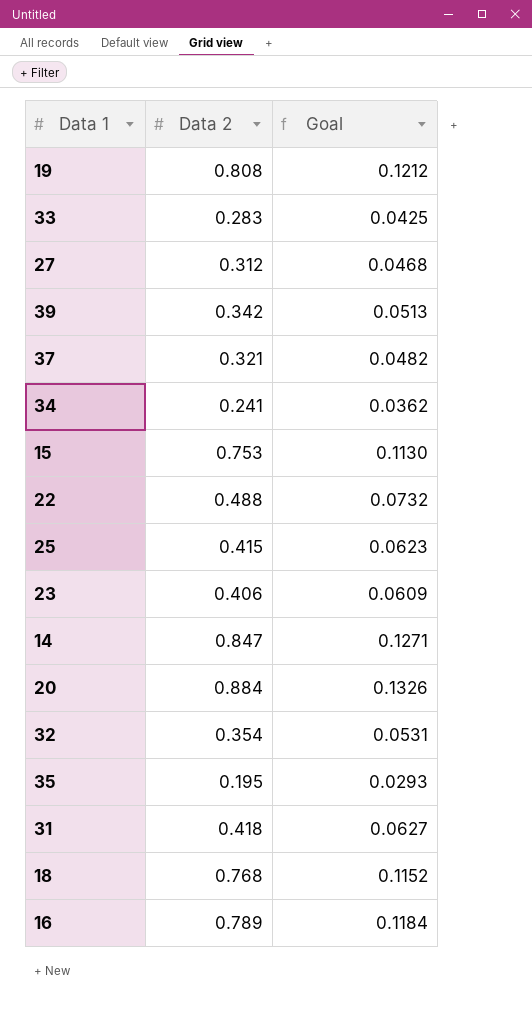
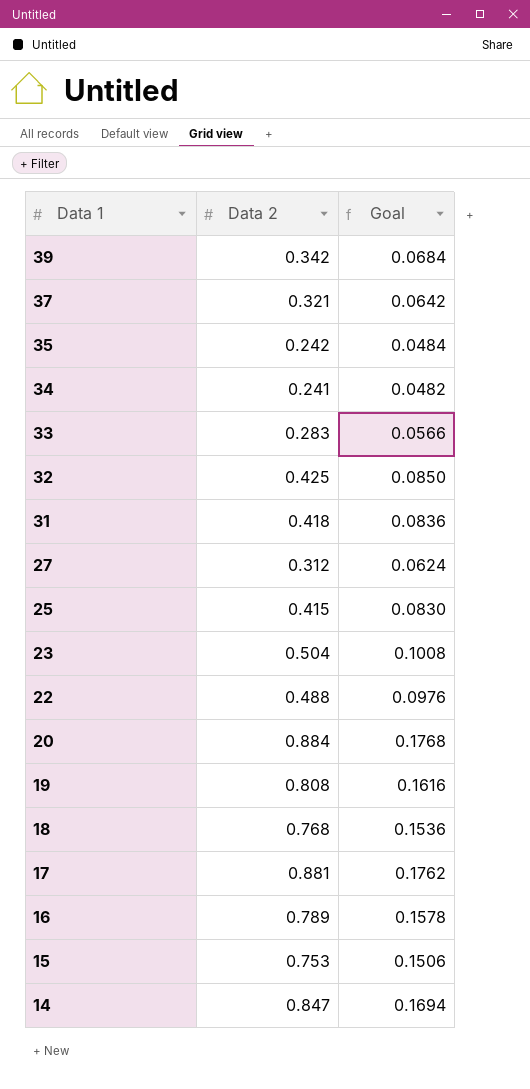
row order: none -> Data 1 descending
column Goal | formula: [Data 2] * 0.15 -> [Data 2] * 0.2
35 | Data 2: 0.195 -> 0.242
32 | Data 2: 0.354 -> 0.425
23 | Data 2: 0.406 -> 0.504
row 17: none -> 0.881 | 0.1762

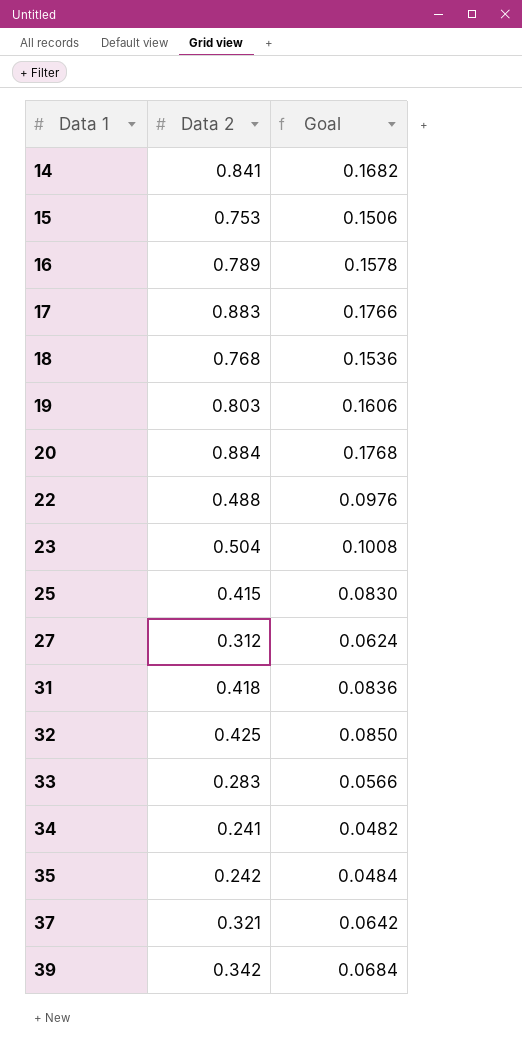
row order: Data 1 descending -> Data 1 ascending
14 | Data 2: 0.847 -> 0.841
14 | Goal: 0.1694 -> 0.1682
17 | Data 2: 0.881 -> 0.883
17 | Goal: 0.1762 -> 0.1766
19 | Data 2: 0.808 -> 0.803
19 | Goal: 0.1616 -> 0.1606

